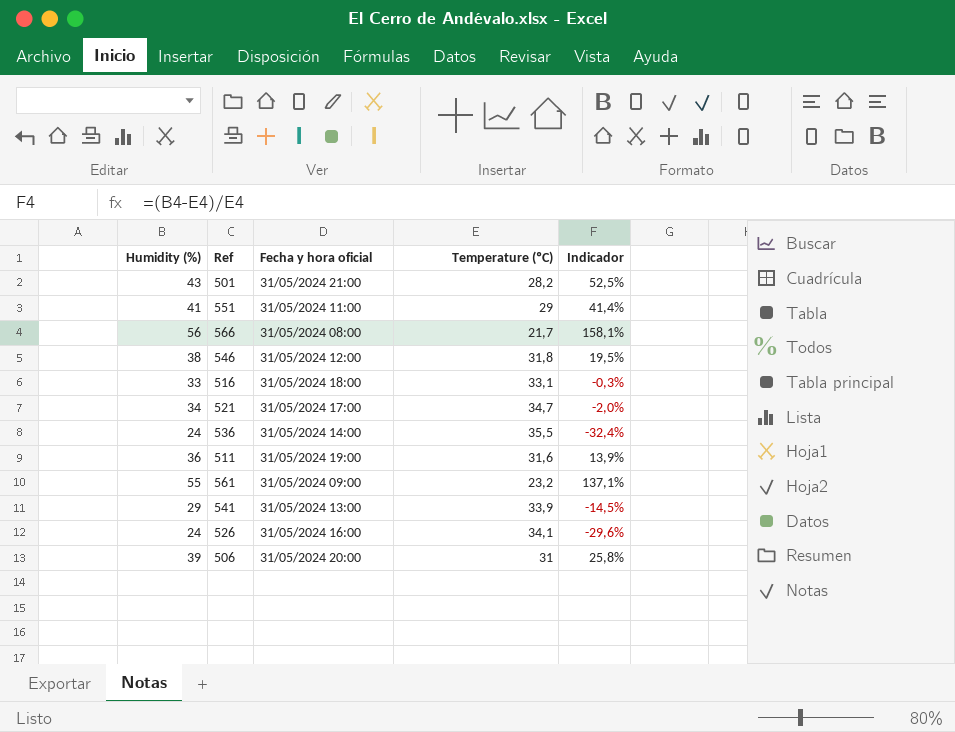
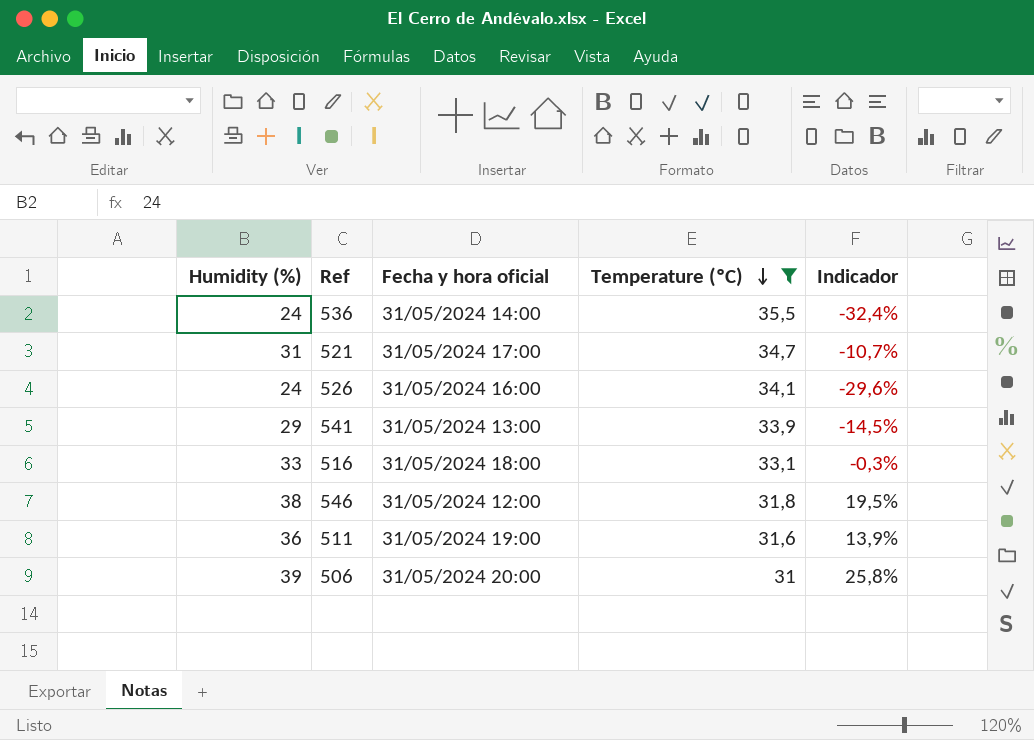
filter: none -> Temperature (ºC) >= 31
row order: none -> Temperature (ºC) descending
521 | Humidity (%): 34 -> 31
521 | Indicador: -2,0% -> -10,7%

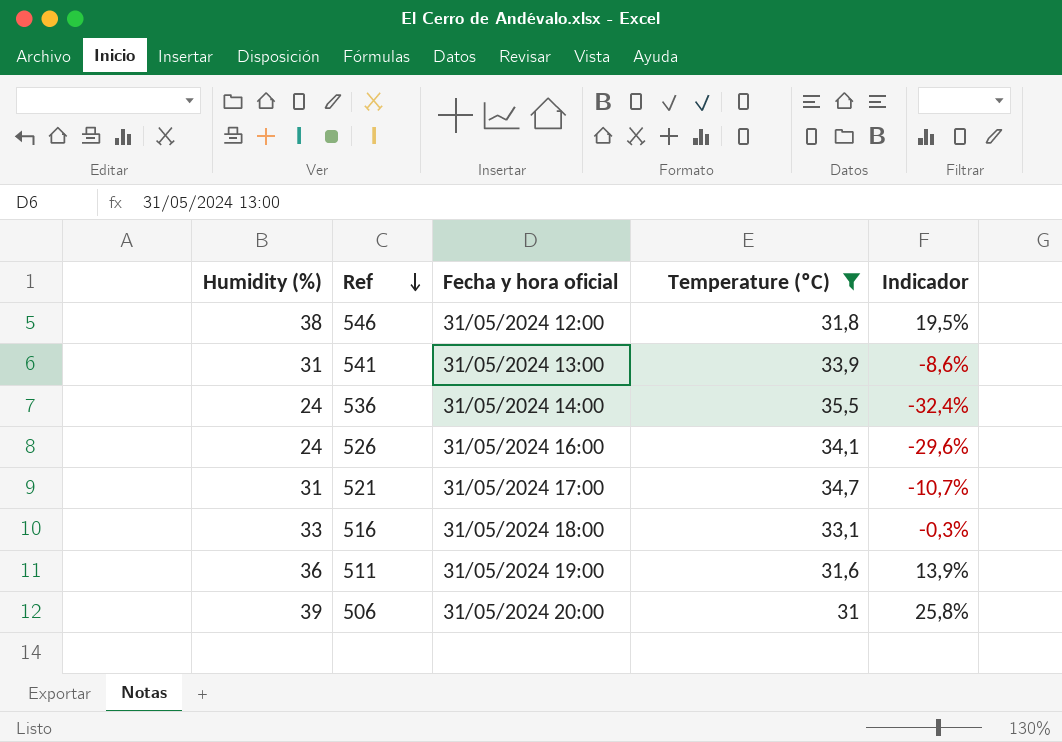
row order: Temperature (ºC) descending -> Ref descending
541 | Humidity (%): 29 -> 31
541 | Indicador: -14,5% -> -8,6%

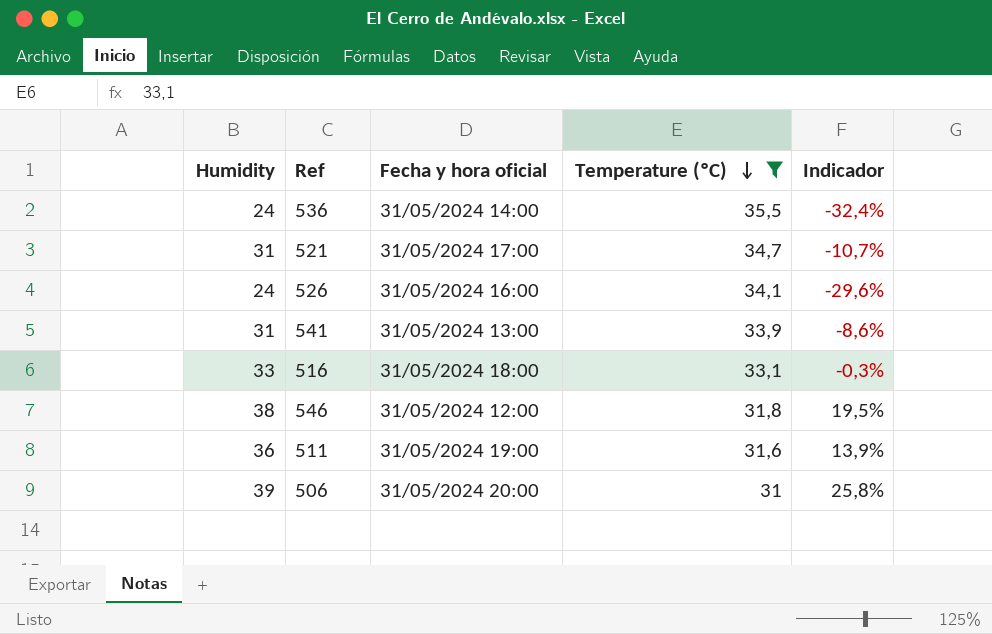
row order: Ref descending -> Temperature (ºC) descending
column name: Humidity (%) -> Humidity

